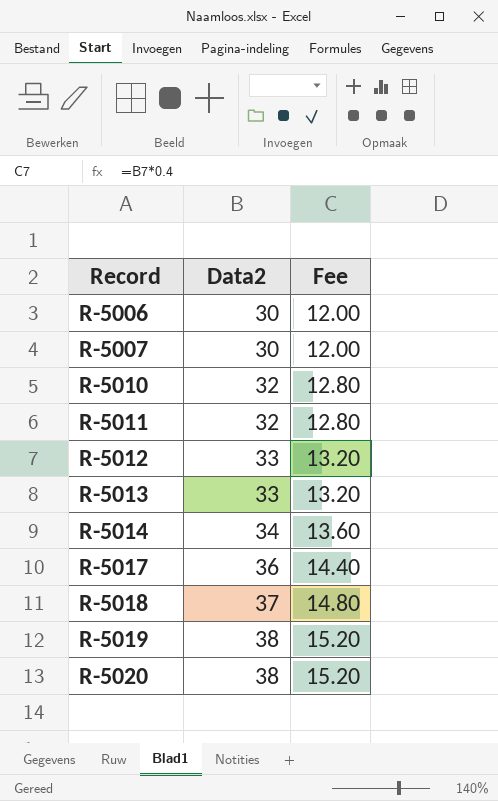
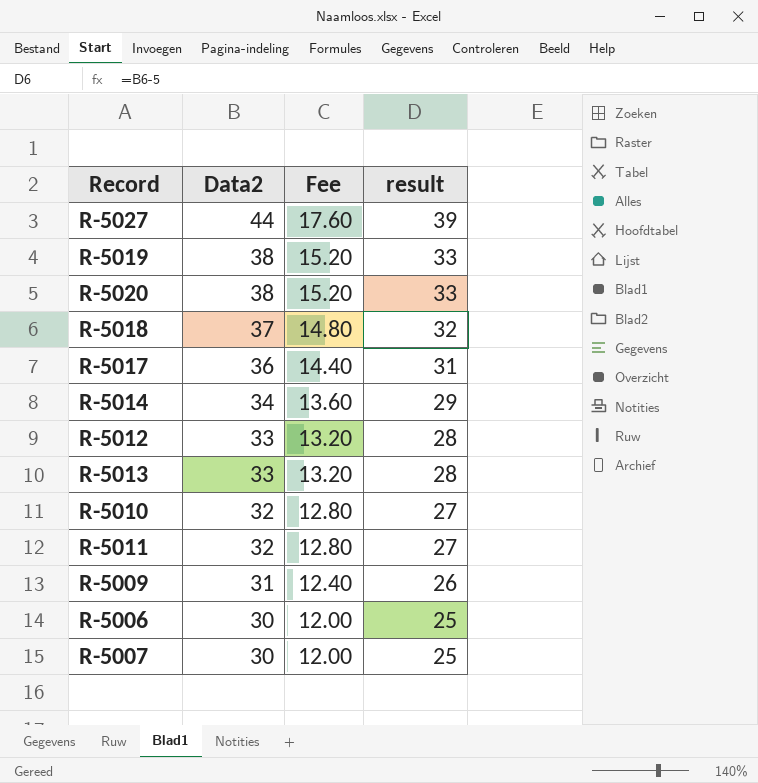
row order: Record ascending -> Data2 descending
column result | formula: none -> [Data2] - 5
row R-5027: none -> 44 | 17.60 | 39
row R-5009: none -> 31 | 12.40 | 26

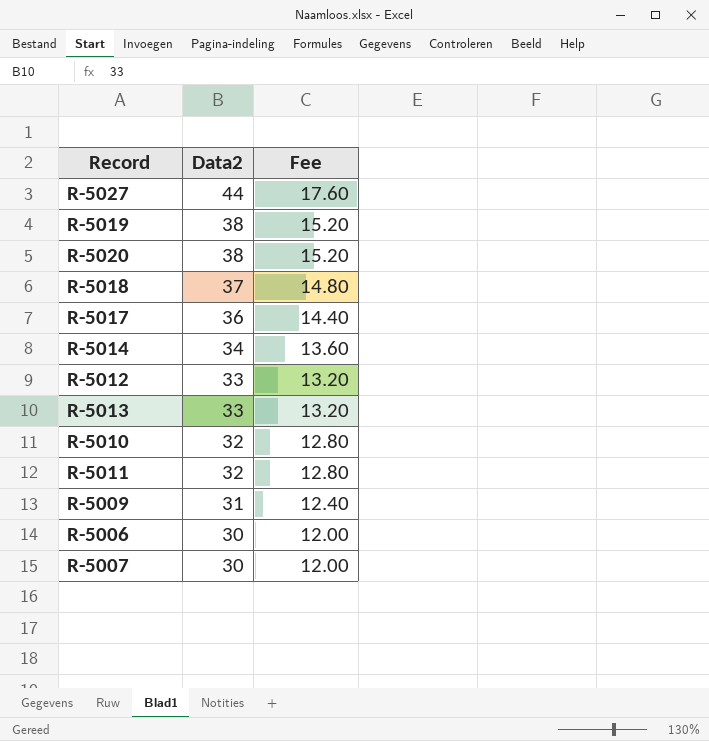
column result | formula: [Data2] - 5 -> none

